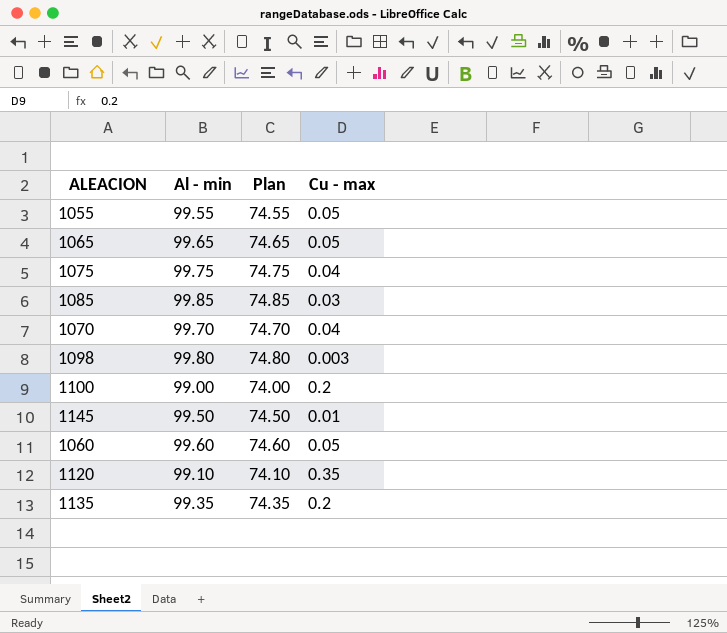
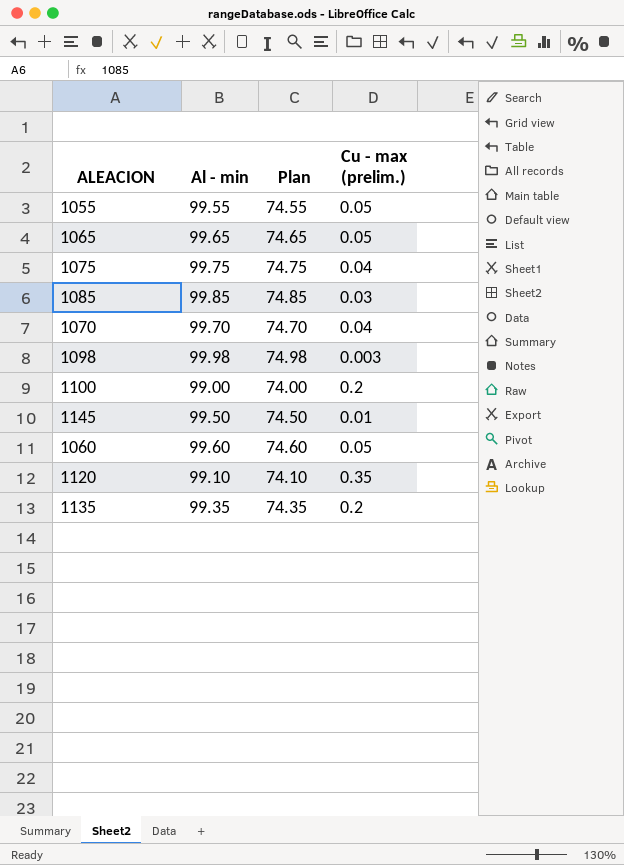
column name: Cu - max -> Cu - max (prelim.)
1098 | Al - min: 99.80 -> 99.98
1098 | Plan: 74.80 -> 74.98

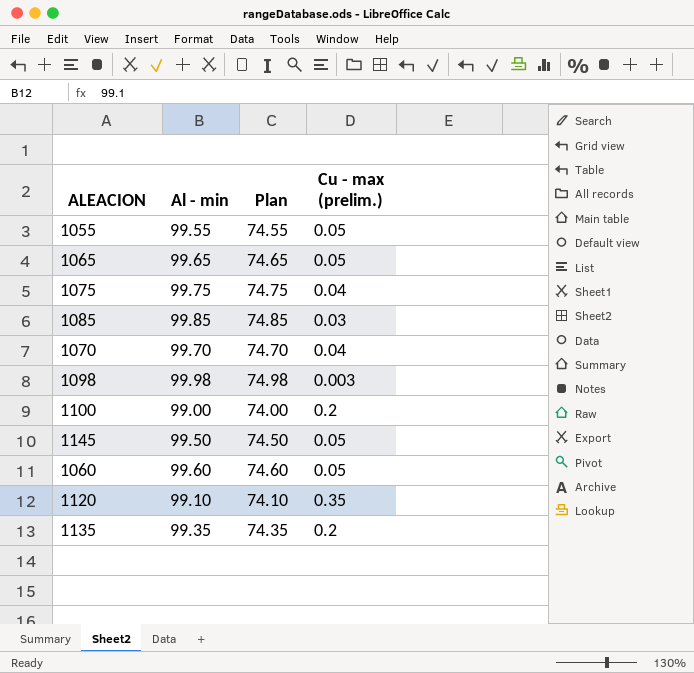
1145 | Cu - max (prelim.): 0.01 -> 0.05

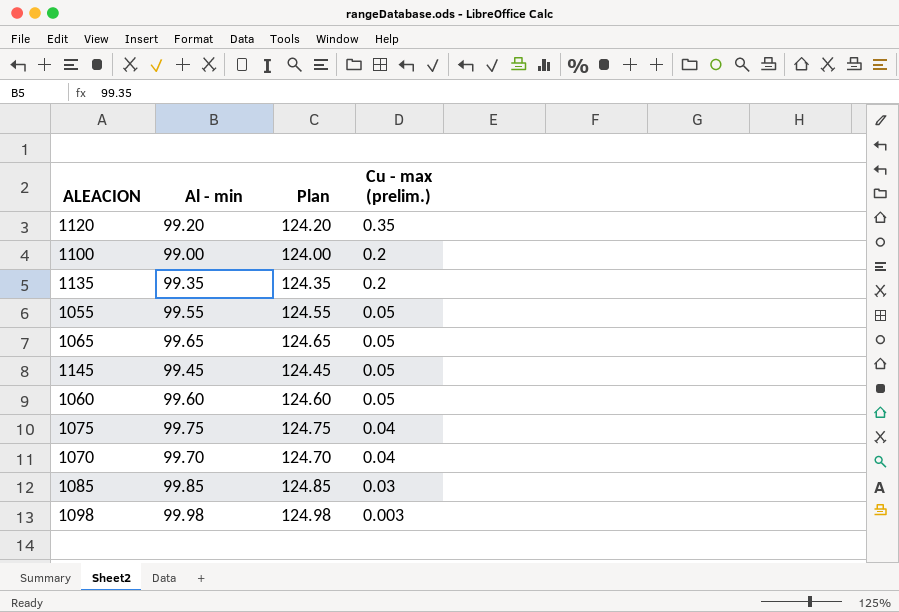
row order: none -> Cu - max (prelim.) descending
column Plan | formula: [Al - min] - 25 -> [Al - min] + 25
1120 | Al - min: 99.10 -> 99.20
1145 | Al - min: 99.50 -> 99.45

